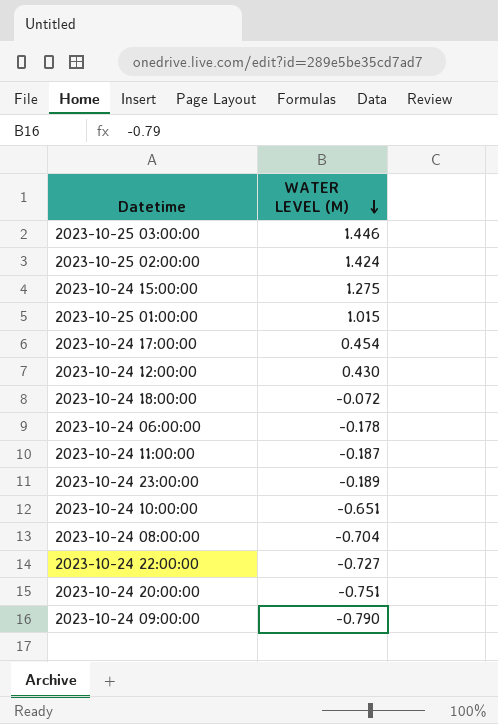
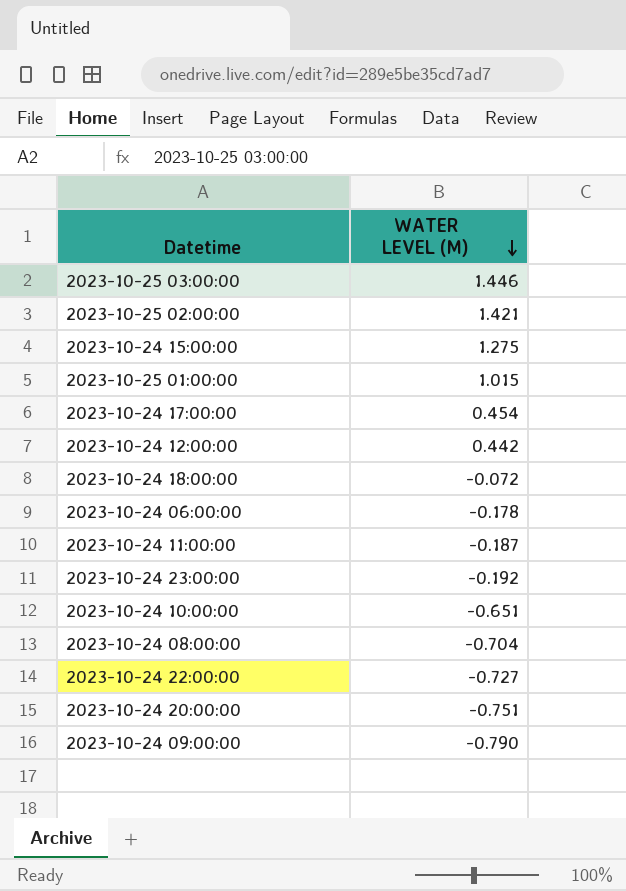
2023-10-25 02:00:00 | WATER LEVEL (M): 1.424 -> 1.421
2023-10-24 12:00:00 | WATER LEVEL (M): 0.430 -> 0.442
2023-10-24 23:00:00 | WATER LEVEL (M): -0.189 -> -0.192

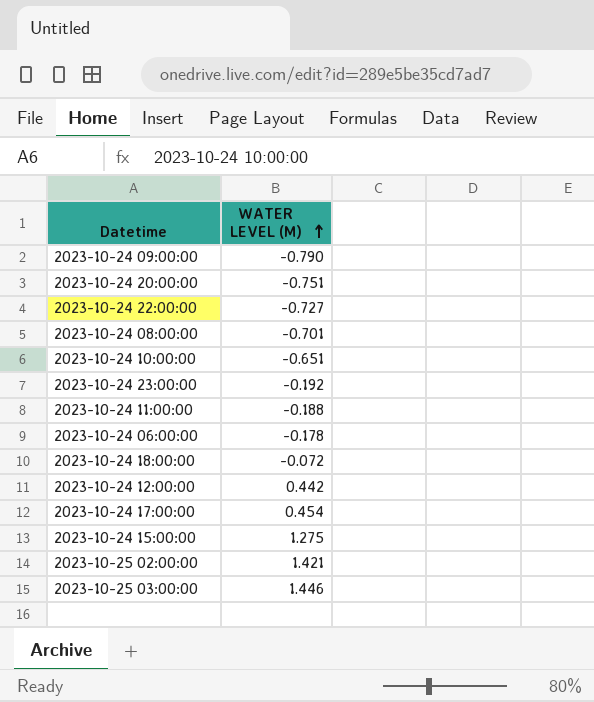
row order: WATER LEVEL (M) descending -> WATER LEVEL (M) ascending
row 2023-10-25 01:00:00: 1.015 -> none
2023-10-24 08:00:00 | WATER LEVEL (M): -0.704 -> -0.701
2023-10-24 11:00:00 | WATER LEVEL (M): -0.187 -> -0.188

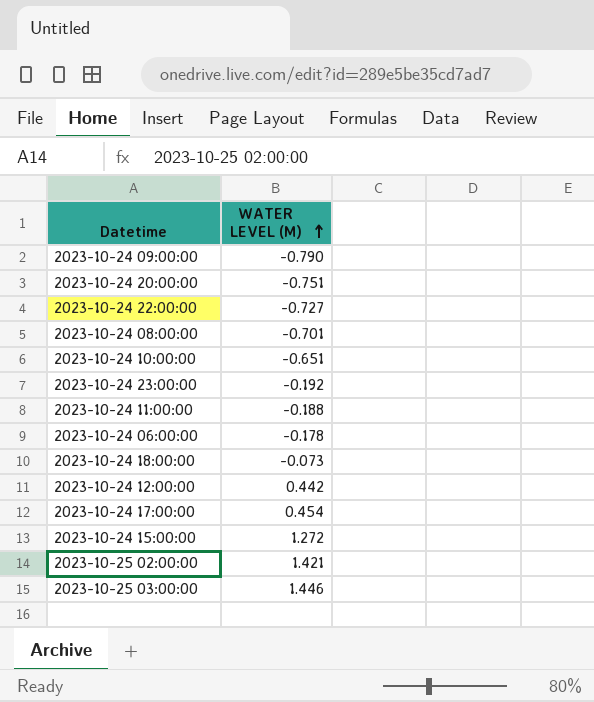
2023-10-24 18:00:00 | WATER LEVEL (M): -0.072 -> -0.073
2023-10-24 15:00:00 | WATER LEVEL (M): 1.275 -> 1.272

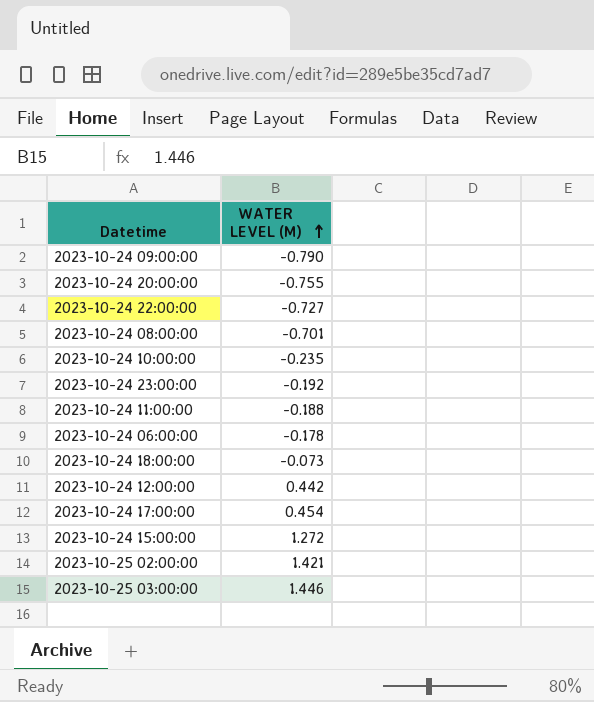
2023-10-24 20:00:00 | WATER LEVEL (M): -0.751 -> -0.755
2023-10-24 10:00:00 | WATER LEVEL (M): -0.651 -> -0.235

